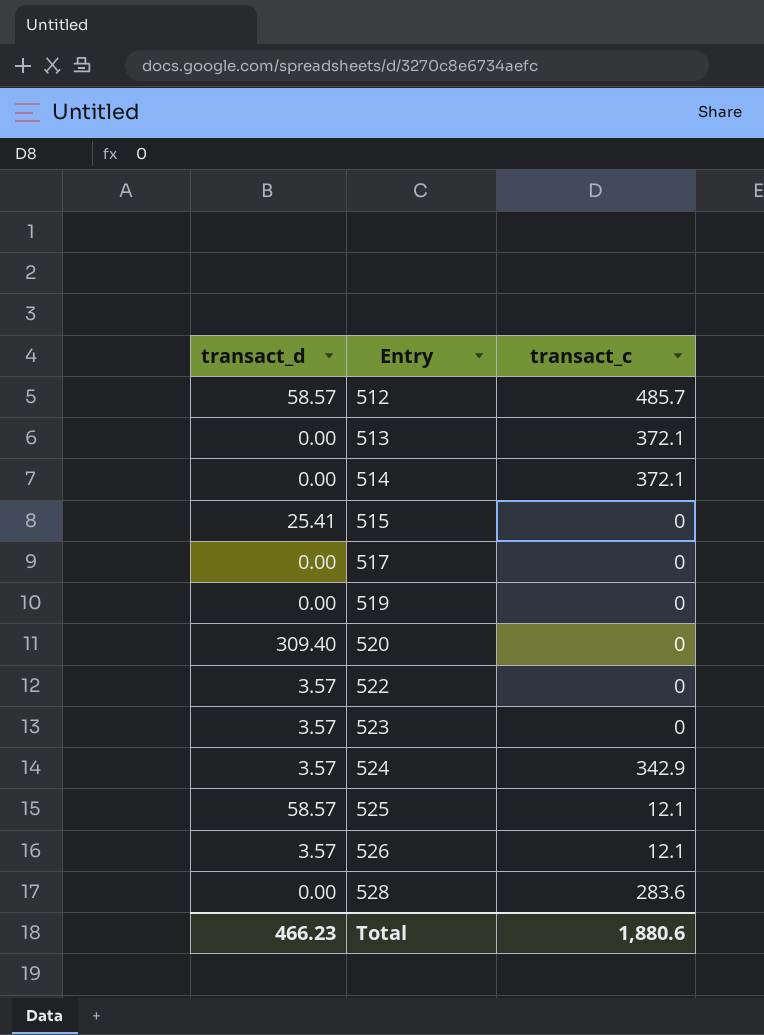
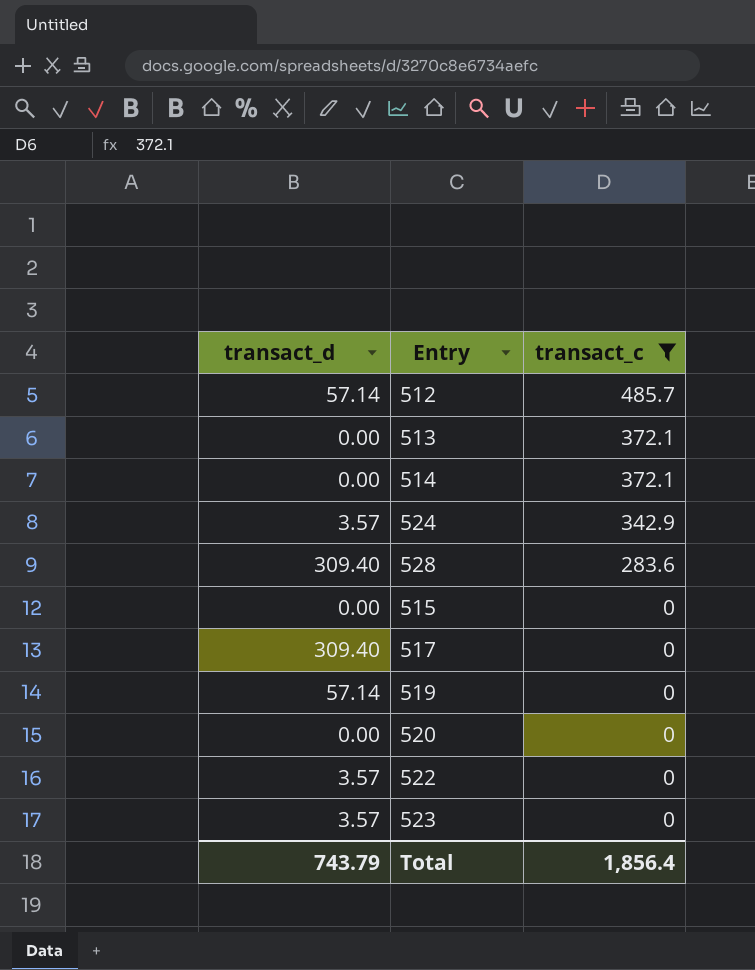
filter: none -> transact_c != 12.1
row order: Entry ascending -> transact_c descending
512 | transact_d: 58.57 -> 57.14
528 | transact_d: 0.00 -> 309.40
515 | transact_d: 25.41 -> 0.00
517 | transact_d: 0.00 -> 309.40
519 | transact_d: 0.00 -> 57.14
520 | transact_d: 309.40 -> 0.00
Total | transact_d: 466.23 -> 743.79
Total | transact_c: 1,880.6 -> 1,856.4

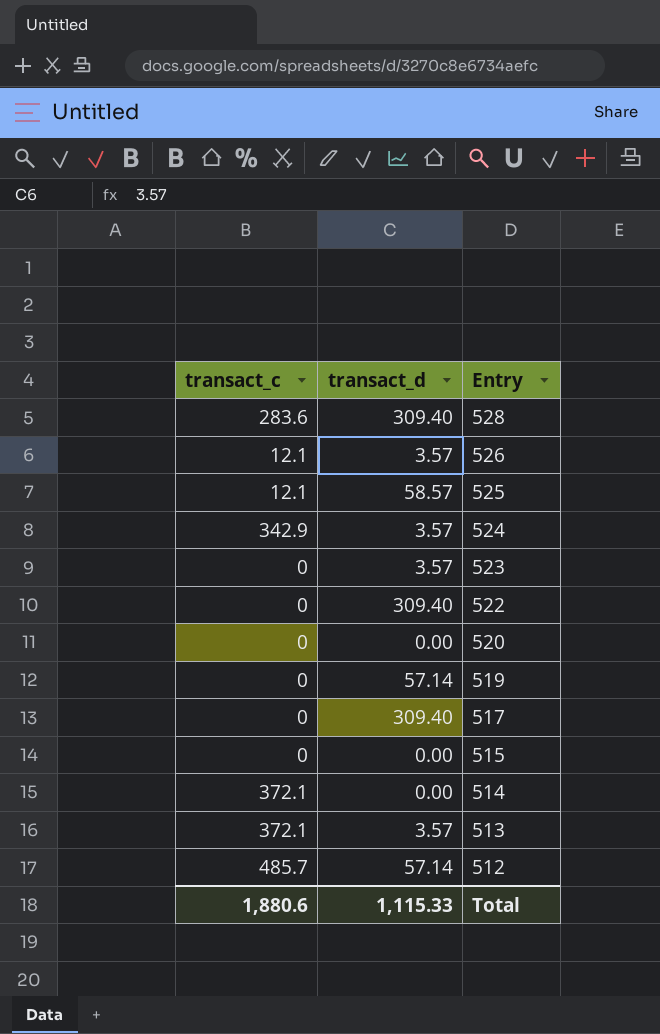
filter: transact_c != 12.1 -> none
row order: transact_c descending -> Entry descending
column transact_c | position: 3 -> 1
522 | transact_d: 3.57 -> 309.40
513 | transact_d: 0.00 -> 3.57
Total | transact_c: 1,856.4 -> 1,880.6
Total | transact_d: 743.79 -> 1,115.33

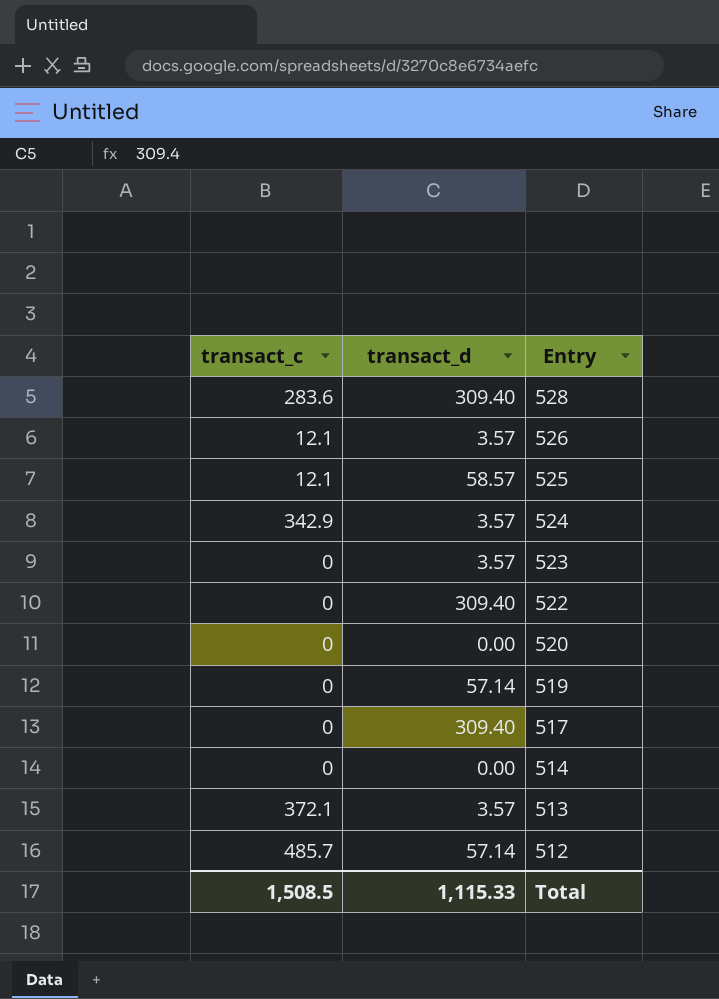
row 515: 0 | 0.00 -> none
514 | transact_c: 372.1 -> 0
Total | transact_c: 1,880.6 -> 1,508.5

